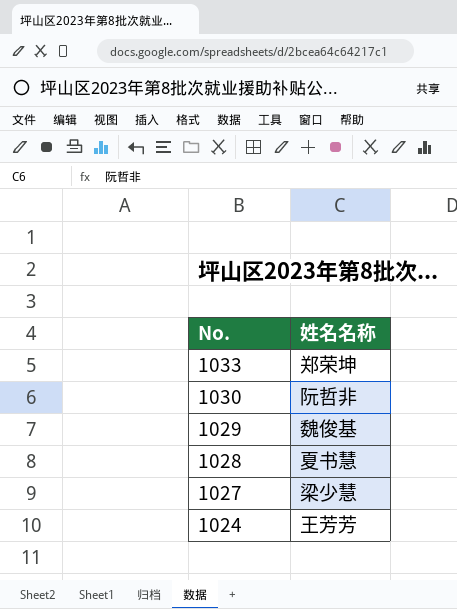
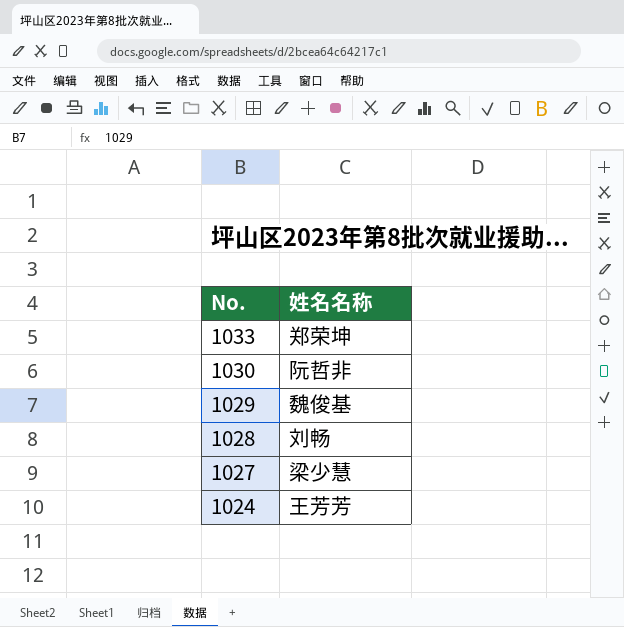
1028 | 姓名名称: 夏书慧 -> 刘畅

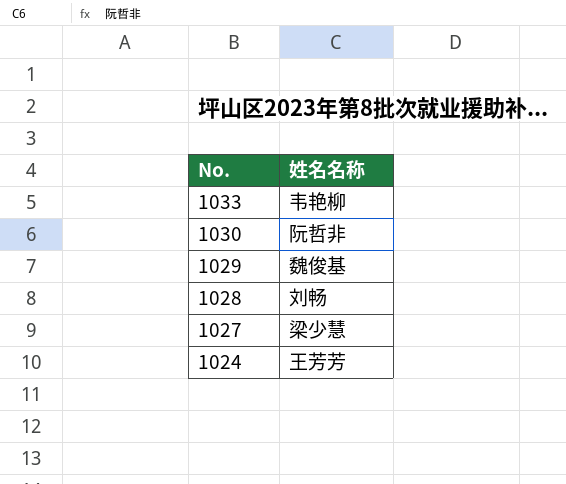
1033 | 姓名名称: 郑荣坤 -> 韦艳柳

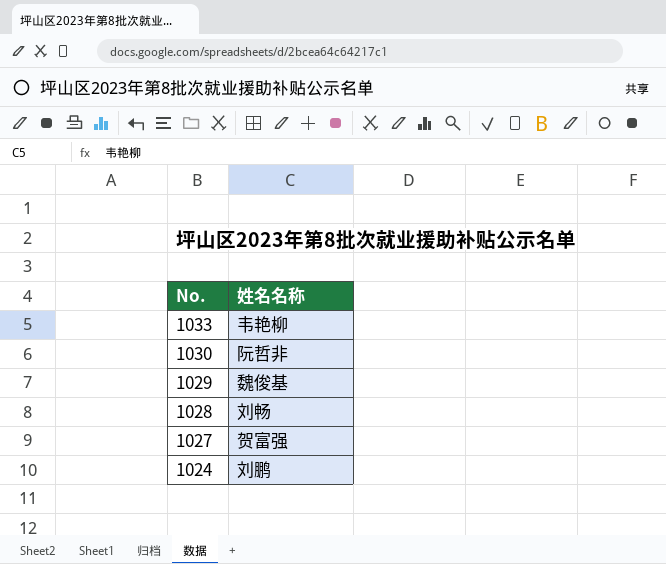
1027 | 姓名名称: 梁少慧 -> 贺富强
1024 | 姓名名称: 王芳芳 -> 刘鹏

